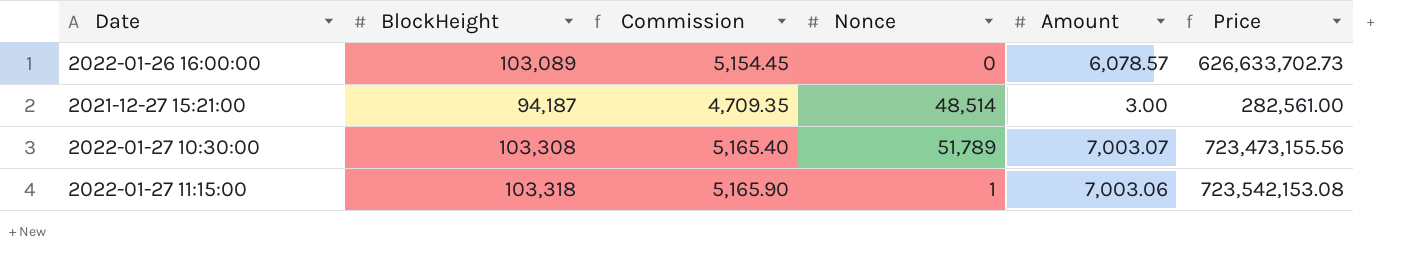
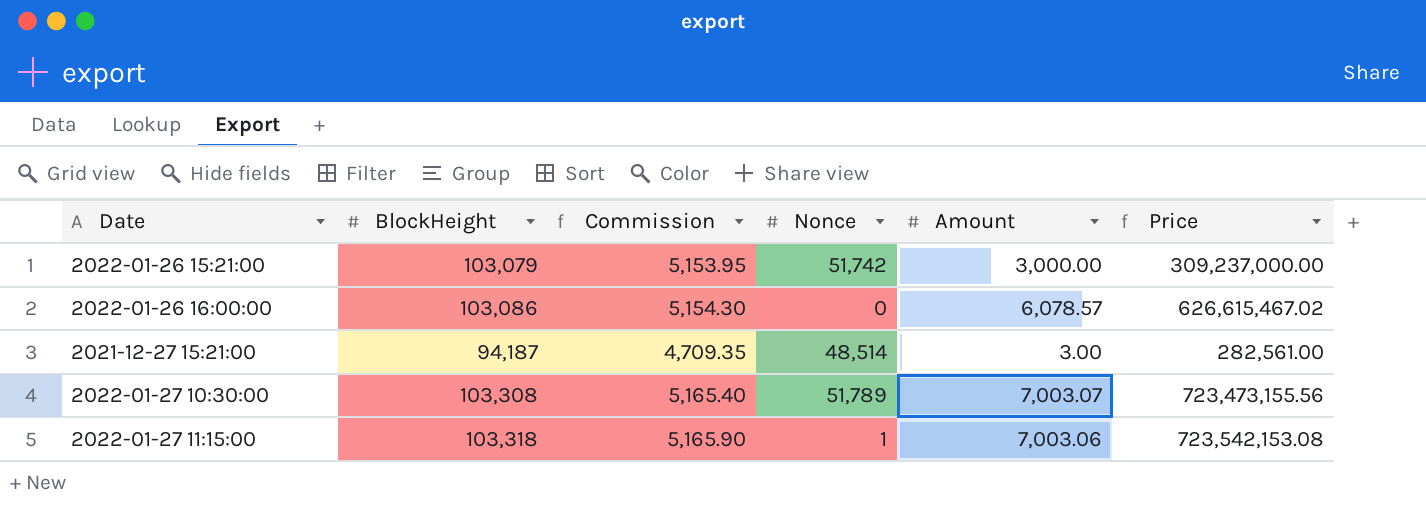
row 2022-01-26 15:21:00: none -> 103,079 | 5,153.95 | 51,742 | 3,000.00 | 309,237,000.00
2022-01-26 16:00:00 | BlockHeight: 103,089 -> 103,086
2022-01-26 16:00:00 | Commission: 5,154.45 -> 5,154.30
2022-01-26 16:00:00 | Price: 626,633,702.73 -> 626,615,467.02

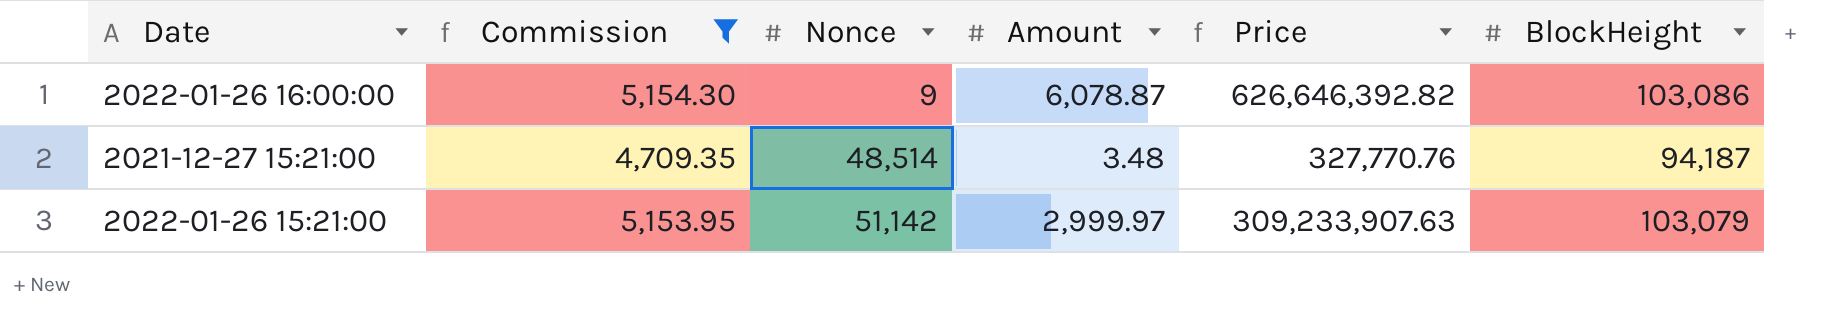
filter: none -> Commission <= 5,154.30
row order: none -> Nonce ascending
column BlockHeight | position: 2 -> 6
2022-01-26 16:00:00 | Nonce: 0 -> 9
2022-01-26 16:00:00 | Amount: 6,078.57 -> 6,078.87
2022-01-26 16:00:00 | Price: 626,615,467.02 -> 626,646,392.82
2021-12-27 15:21:00 | Amount: 3.00 -> 3.48
2021-12-27 15:21:00 | Price: 282,561.00 -> 327,770.76
2022-01-26 15:21:00 | Nonce: 51,742 -> 51,142
2022-01-26 15:21:00 | Amount: 3,000.00 -> 2,999.97
2022-01-26 15:21:00 | Price: 309,237,000.00 -> 309,233,907.63

